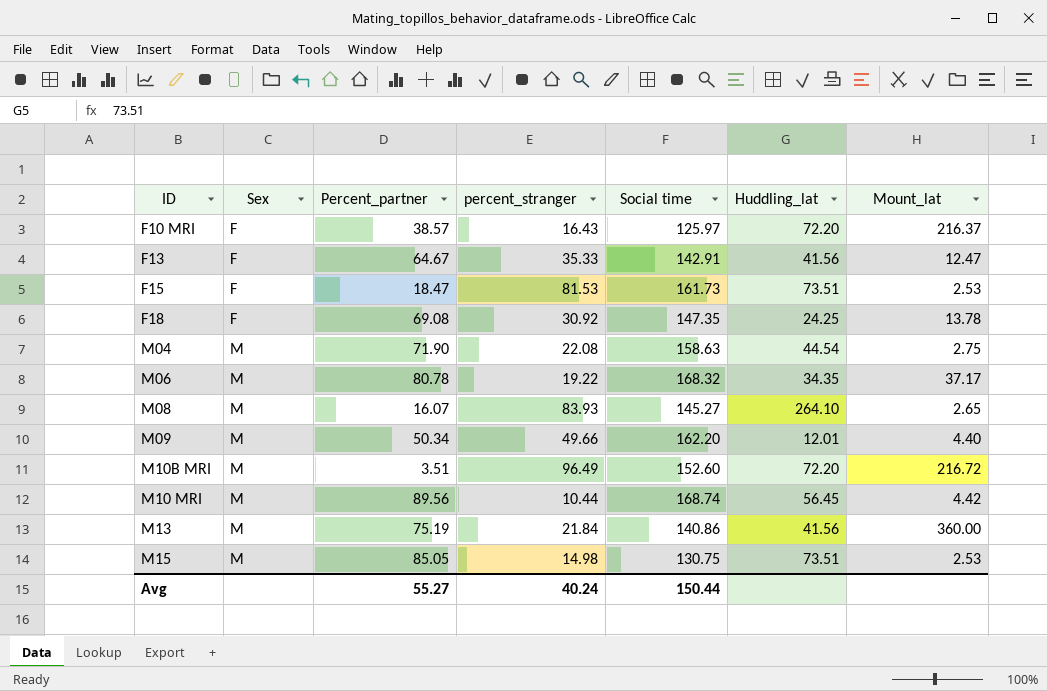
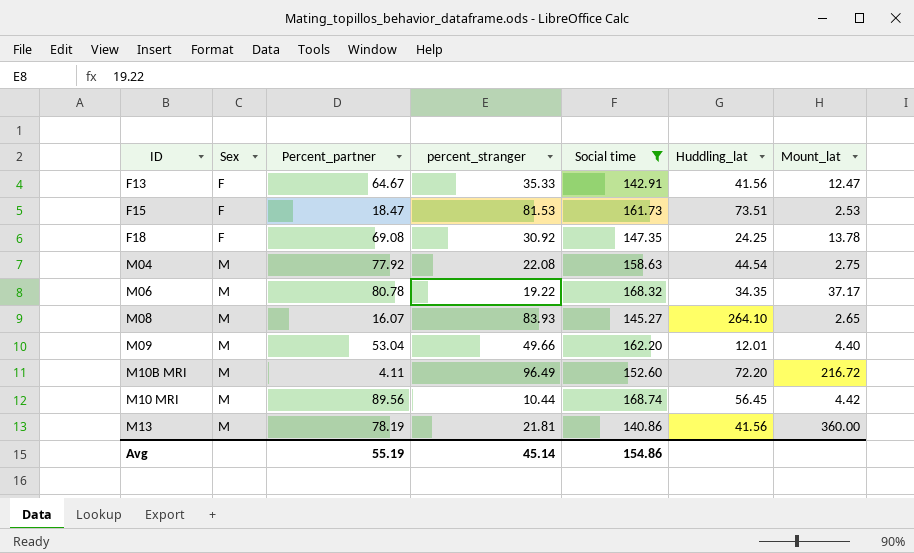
filter: none -> Social time >= 140.86
M04 | Percent_partner: 71.90 -> 77.92
M09 | Percent_partner: 50.34 -> 53.04
M10B MRI | Percent_partner: 3.51 -> 4.11
M13 | Percent_partner: 75.19 -> 78.19
M13 | percent_stranger: 21.84 -> 21.81
Avg | Percent_partner: 55.27 -> 55.19
Avg | percent_stranger: 40.24 -> 45.14
Avg | Social time: 150.44 -> 154.86

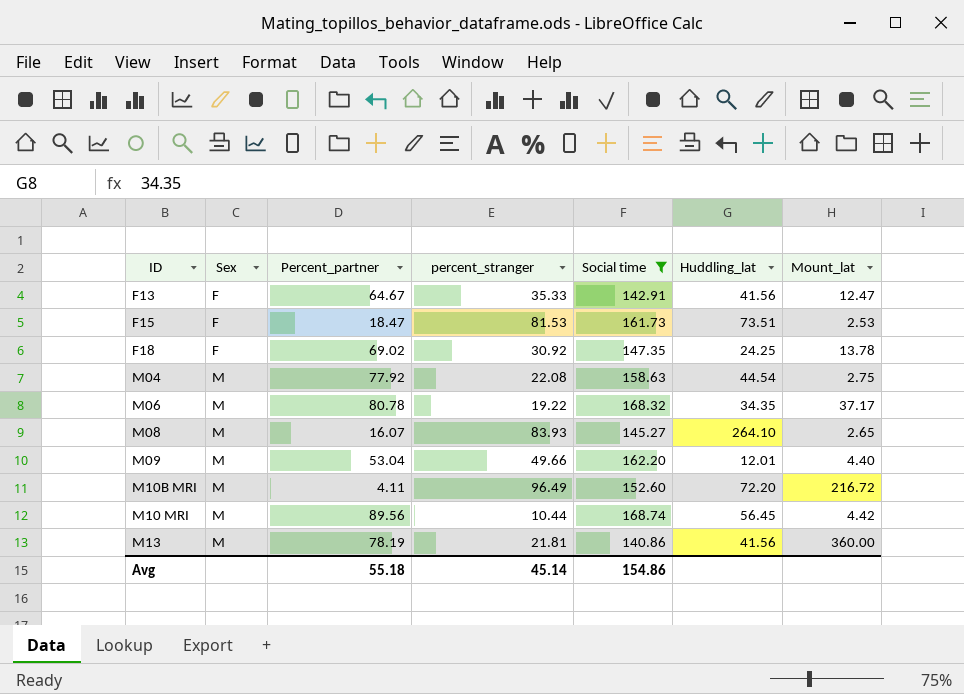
F18 | Percent_partner: 69.08 -> 69.02
Avg | Percent_partner: 55.19 -> 55.18

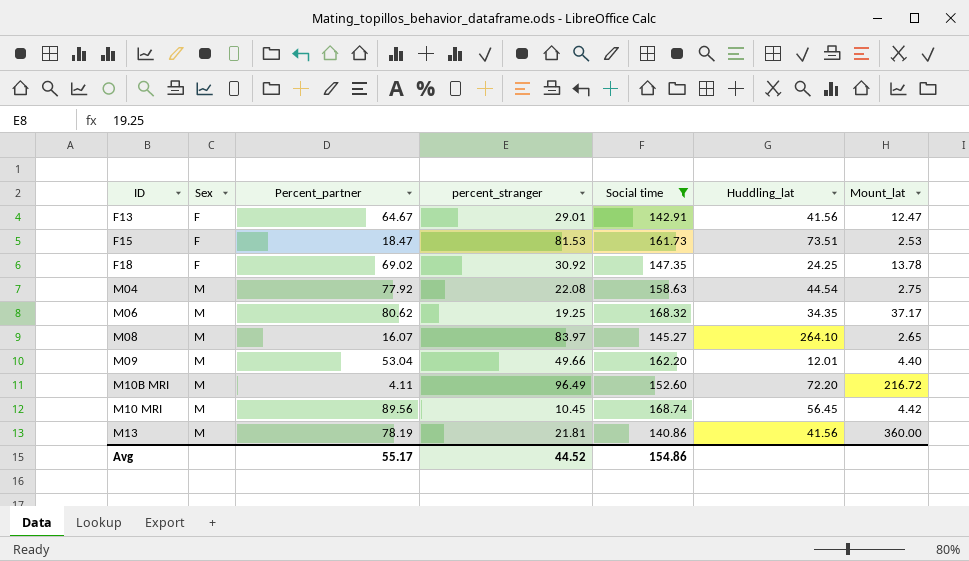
F13 | percent_stranger: 35.33 -> 29.01
M06 | Percent_partner: 80.78 -> 80.62
M06 | percent_stranger: 19.22 -> 19.25
M08 | percent_stranger: 83.93 -> 83.97
M10 MRI | percent_stranger: 10.44 -> 10.45
Avg | Percent_partner: 55.18 -> 55.17
Avg | percent_stranger: 45.14 -> 44.52

